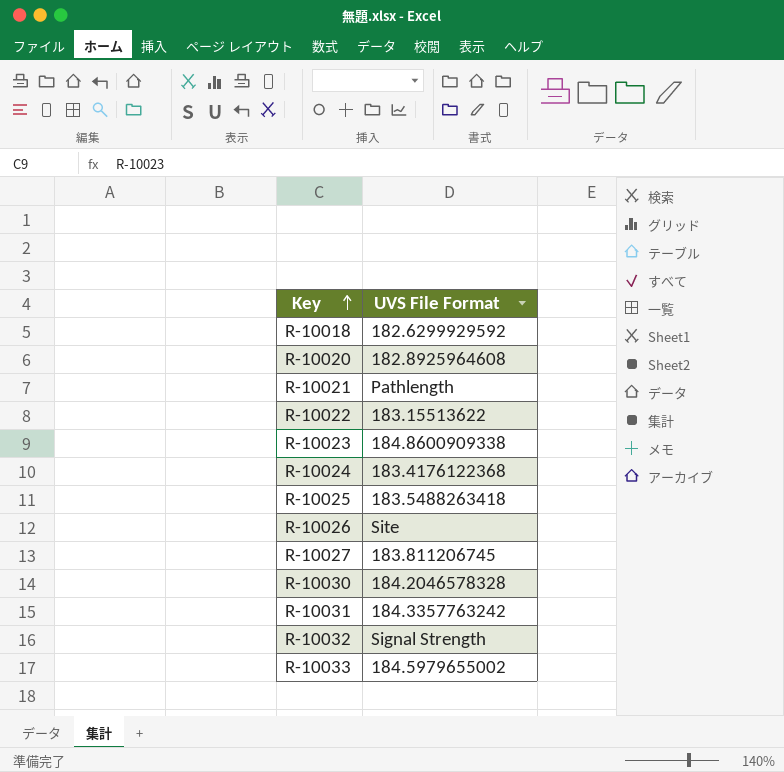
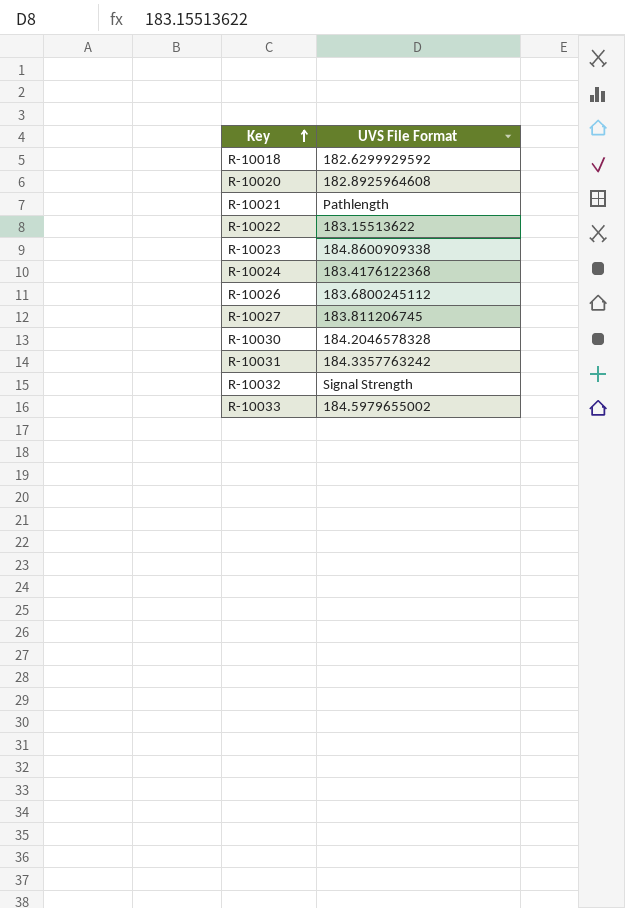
row R-10025: 183.5488263418 -> none
R-10026 | UVS File Format: Site -> 183.6800245112

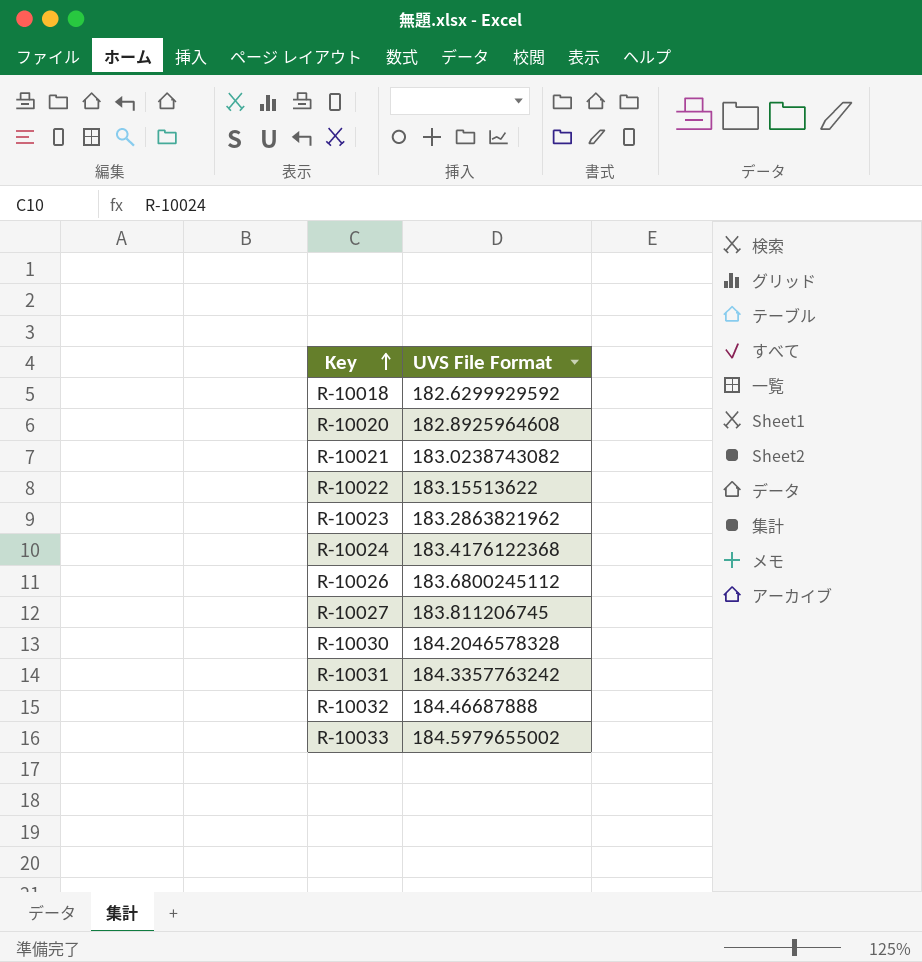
R-10021 | UVS File Format: Pathlength -> 183.0238743082
R-10023 | UVS File Format: 184.8600909338 -> 183.2863821962
R-10032 | UVS File Format: Signal Strength -> 184.46687888

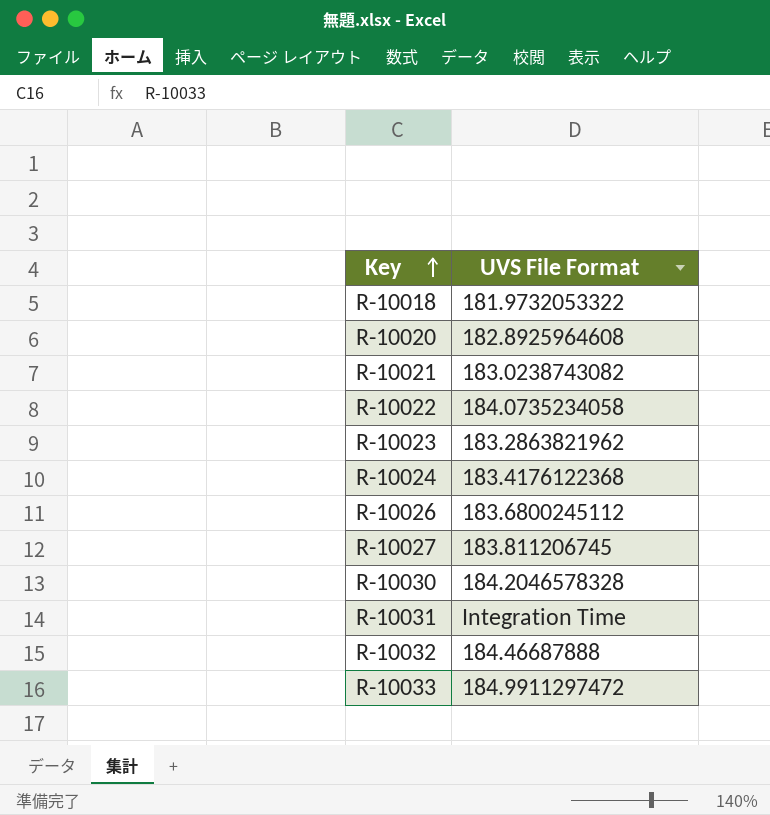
R-10018 | UVS File Format: 182.6299929592 -> 181.9732053322
R-10022 | UVS File Format: 183.15513622 -> 184.0735234058
R-10031 | UVS File Format: 184.3357763242 -> Integration Time
R-10033 | UVS File Format: 184.5979655002 -> 184.9911297472

